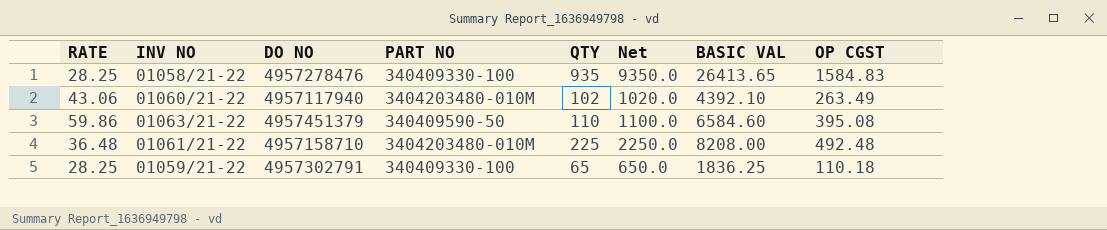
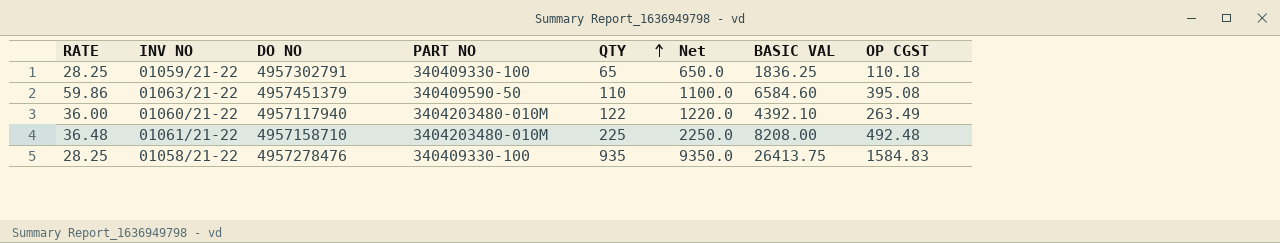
row order: none -> QTY ascending
01060/21-22 | RATE: 43.06 -> 36.00
01060/21-22 | QTY: 102 -> 122
01060/21-22 | Net: 1020.0 -> 1220.0
01058/21-22 | BASIC VAL: 26413.65 -> 26413.75

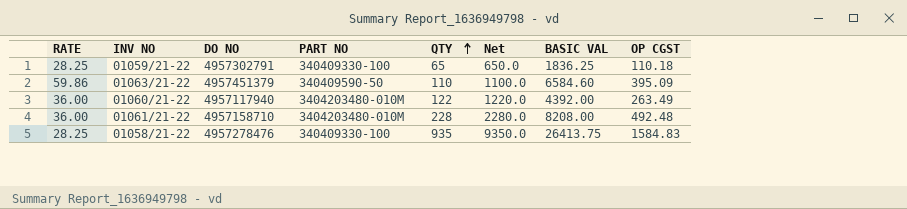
01063/21-22 | OP CGST: 395.08 -> 395.09
01060/21-22 | BASIC VAL: 4392.10 -> 4392.00
01061/21-22 | RATE: 36.48 -> 36.00
01061/21-22 | QTY: 225 -> 228
01061/21-22 | Net: 2250.0 -> 2280.0

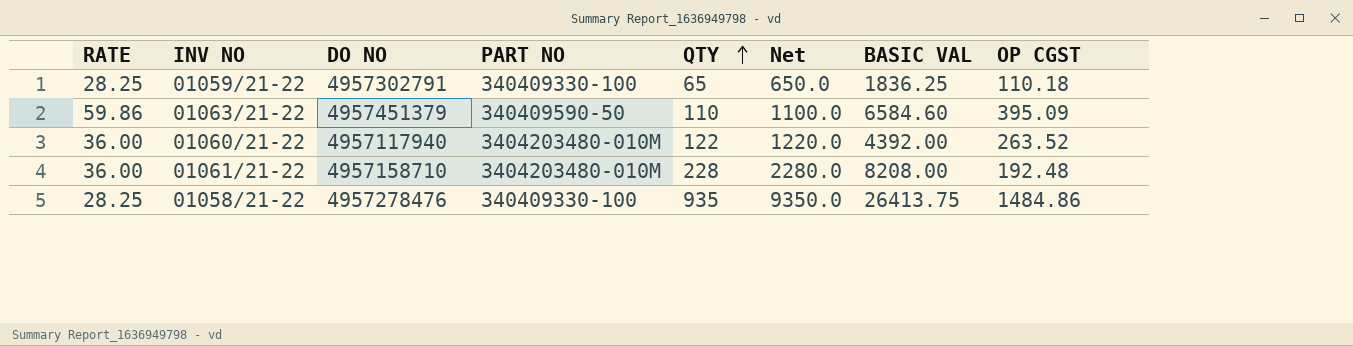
01060/21-22 | OP CGST: 263.49 -> 263.52
01061/21-22 | OP CGST: 492.48 -> 192.48
01058/21-22 | OP CGST: 1584.83 -> 1484.86

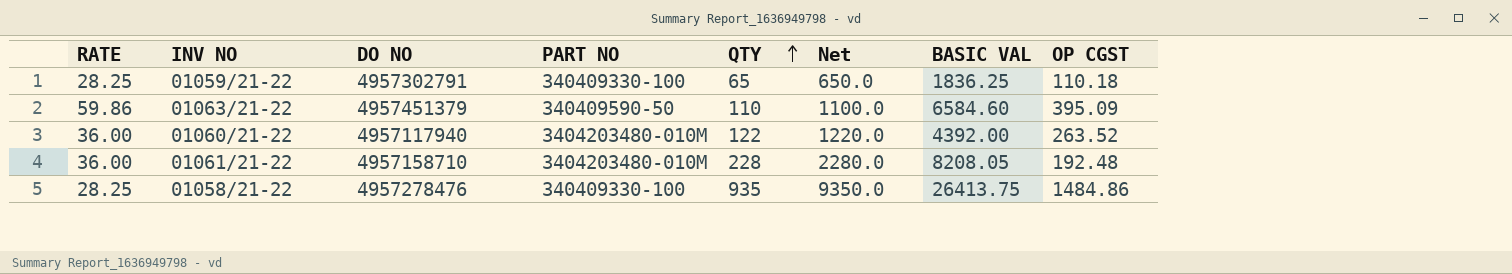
01061/21-22 | BASIC VAL: 8208.00 -> 8208.05

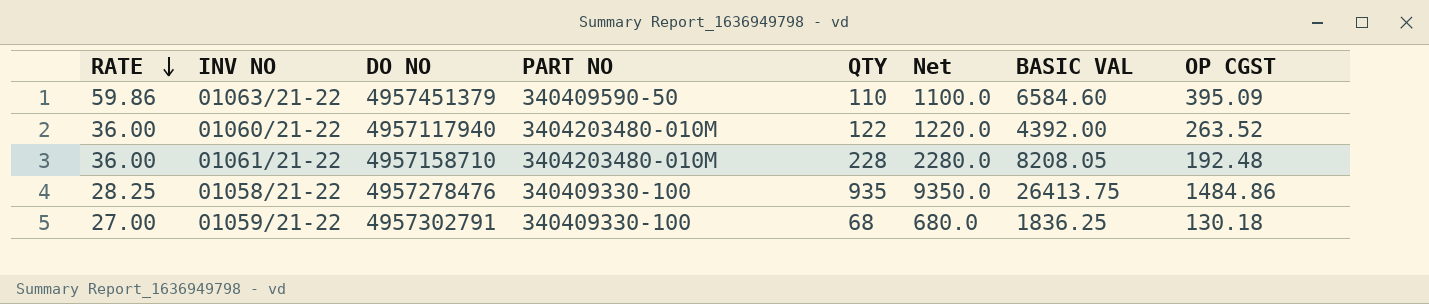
row order: QTY ascending -> RATE descending
01059/21-22 | RATE: 28.25 -> 27.00
01059/21-22 | QTY: 65 -> 68
01059/21-22 | Net: 650.0 -> 680.0
01059/21-22 | OP CGST: 110.18 -> 130.18

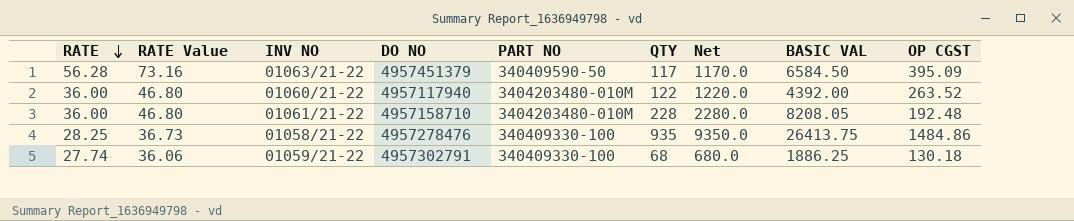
column RATE Value | formula: none -> [RATE] * 1.3
01063/21-22 | RATE: 59.86 -> 56.28
01063/21-22 | QTY: 110 -> 117
01063/21-22 | Net: 1100.0 -> 1170.0
01063/21-22 | BASIC VAL: 6584.60 -> 6584.50
01059/21-22 | RATE: 27.00 -> 27.74
01059/21-22 | BASIC VAL: 1836.25 -> 1886.25

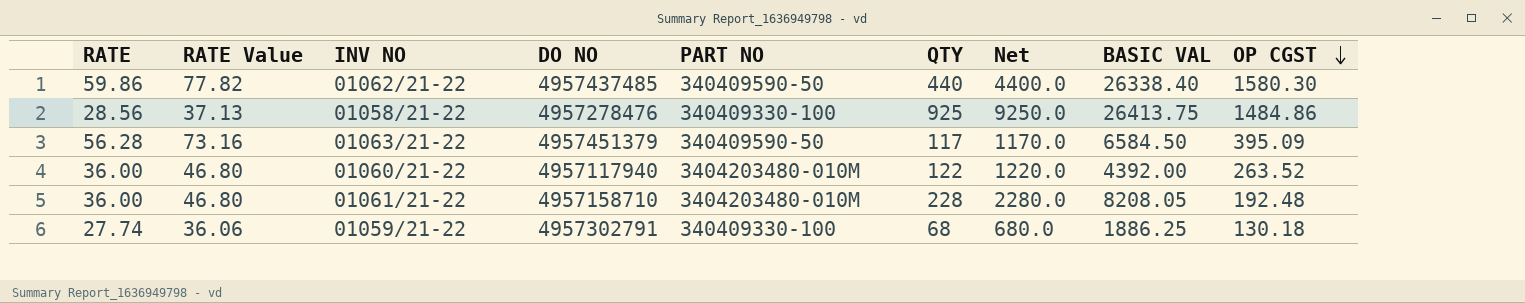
row order: RATE descending -> OP CGST descending
row 01062/21-22: none -> 59.86 | 77.82 | 4957437485 | 340409590-50 | 440 | 4400.0 | 26338.40 | 1580.30
01058/21-22 | RATE: 28.25 -> 28.56
01058/21-22 | RATE Value: 36.73 -> 37.13
01058/21-22 | QTY: 935 -> 925
01058/21-22 | Net: 9350.0 -> 9250.0

